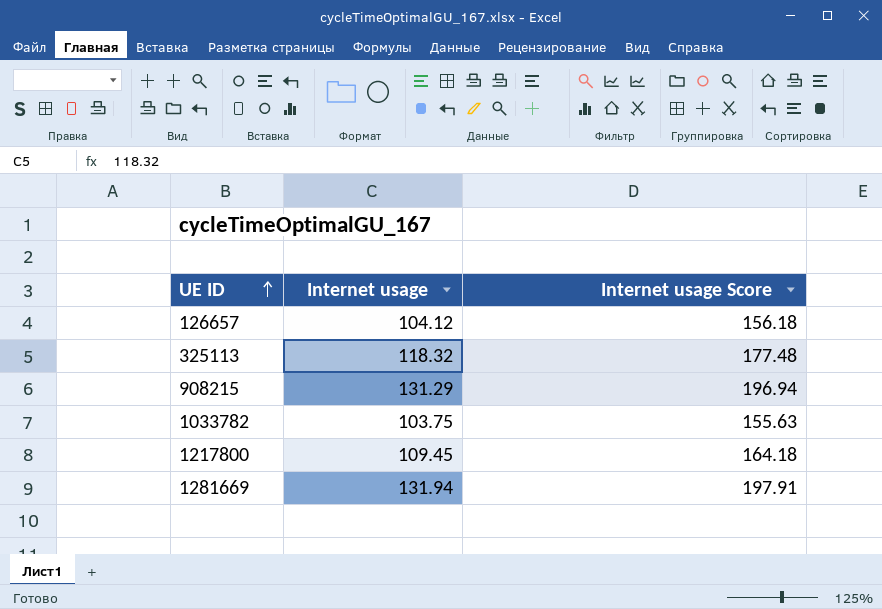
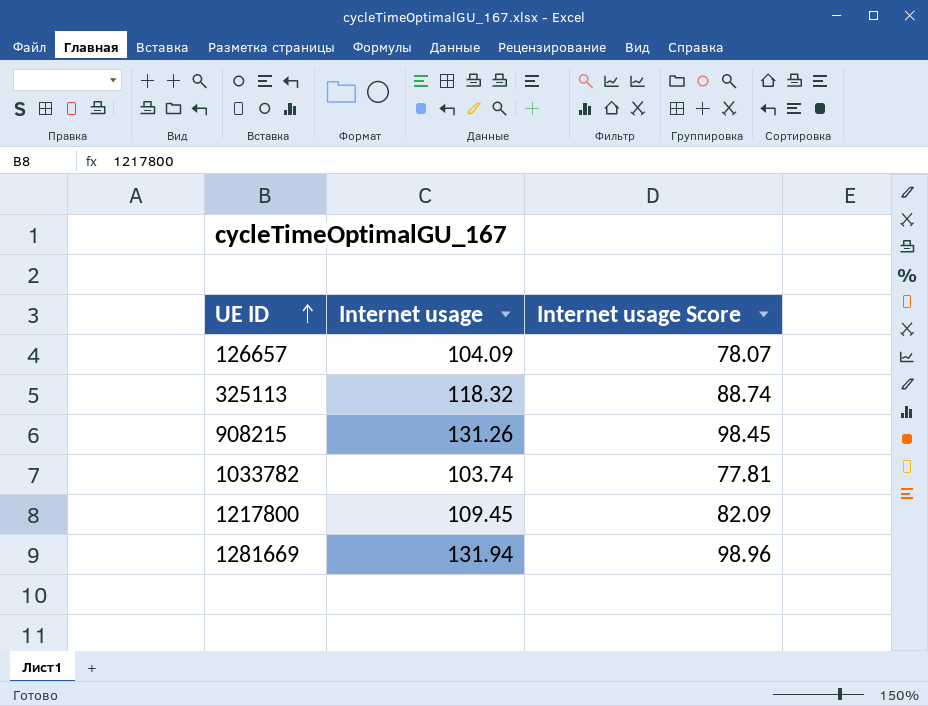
column Internet usage Score | formula: [Internet usage] * 1.5 -> [Internet usage] * 0.75
126657 | Internet usage: 104.12 -> 104.09
908215 | Internet usage: 131.29 -> 131.26
1033782 | Internet usage: 103.75 -> 103.74

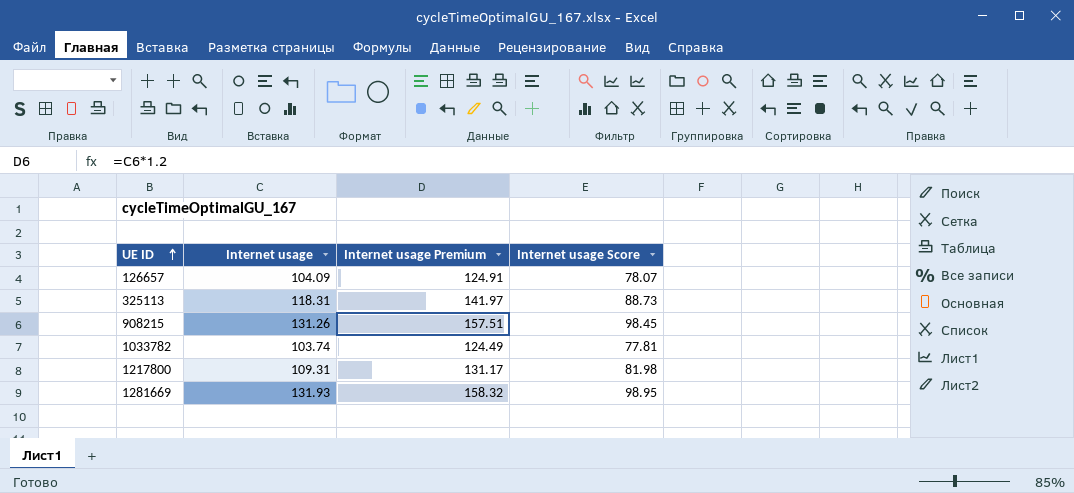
column Internet usage Premium | formula: none -> [Internet usage] * 1.2
325113 | Internet usage: 118.32 -> 118.31
325113 | Internet usage Score: 88.74 -> 88.73
1217800 | Internet usage: 109.45 -> 109.31
1217800 | Internet usage Score: 82.09 -> 81.98
1281669 | Internet usage: 131.94 -> 131.93
1281669 | Internet usage Score: 98.96 -> 98.95

